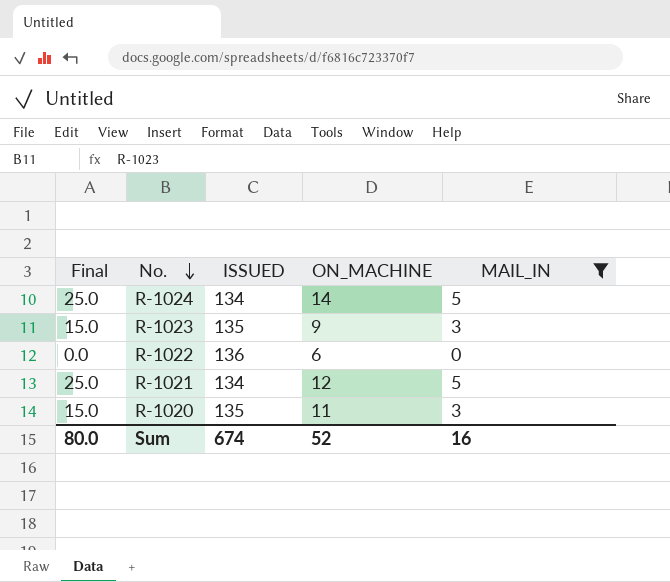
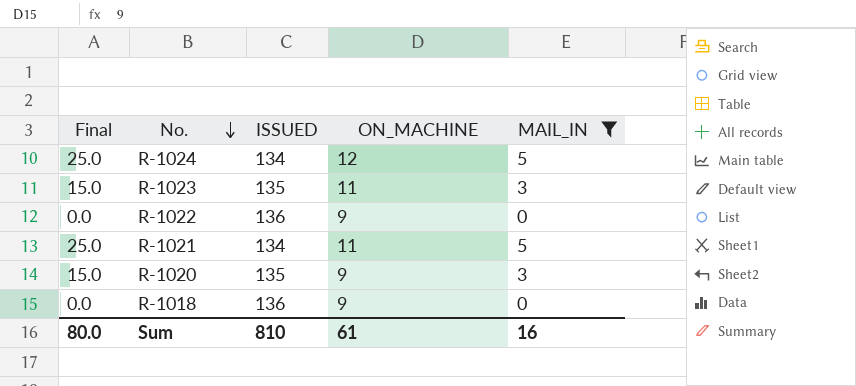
R-1024 | ON_MACHINE: 14 -> 12
R-1023 | ON_MACHINE: 9 -> 11
R-1022 | ON_MACHINE: 6 -> 9
R-1021 | ON_MACHINE: 12 -> 11
R-1020 | ON_MACHINE: 11 -> 9
row R-1018: none -> 0.0 | 136 | 9 | 0
Sum | ISSUED: 674 -> 810
Sum | ON_MACHINE: 52 -> 61

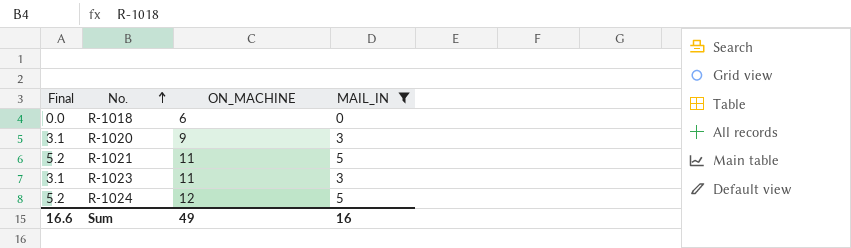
row order: No. descending -> No. ascending
column ISSUED | position: 3 -> none
column Final | formula: [MAIL_IN] * 5 -> [MAIL_IN] * 1.03
row R-1022: 0.0 | 136 | 9 | 0 -> none
R-1018 | ON_MACHINE: 9 -> 6
Sum | Final: 80.0 -> 16.6
Sum | ON_MACHINE: 61 -> 49

